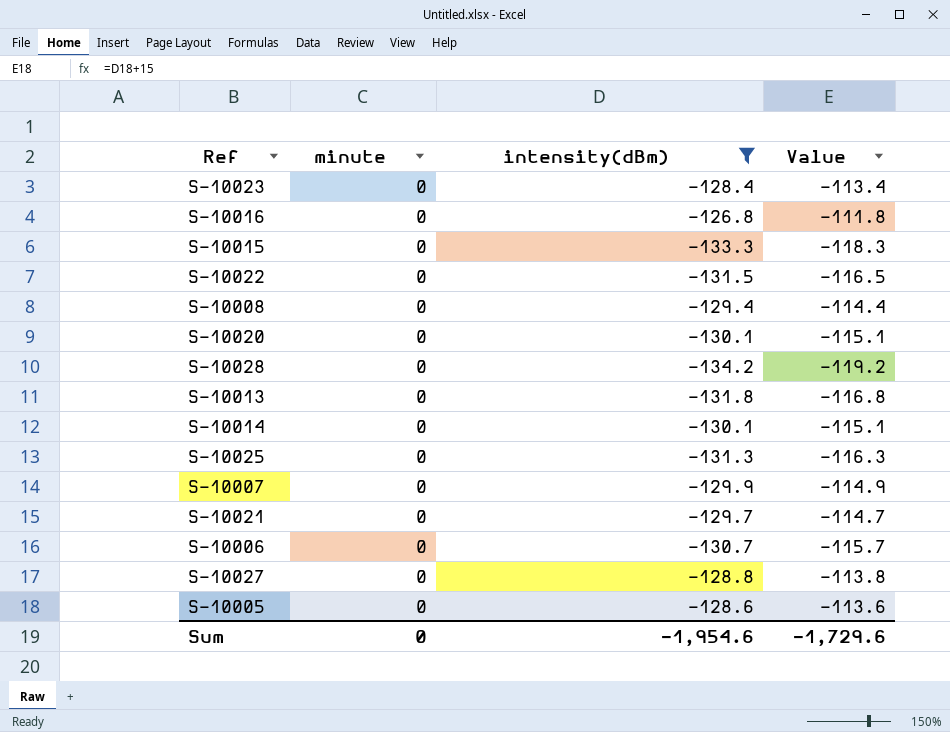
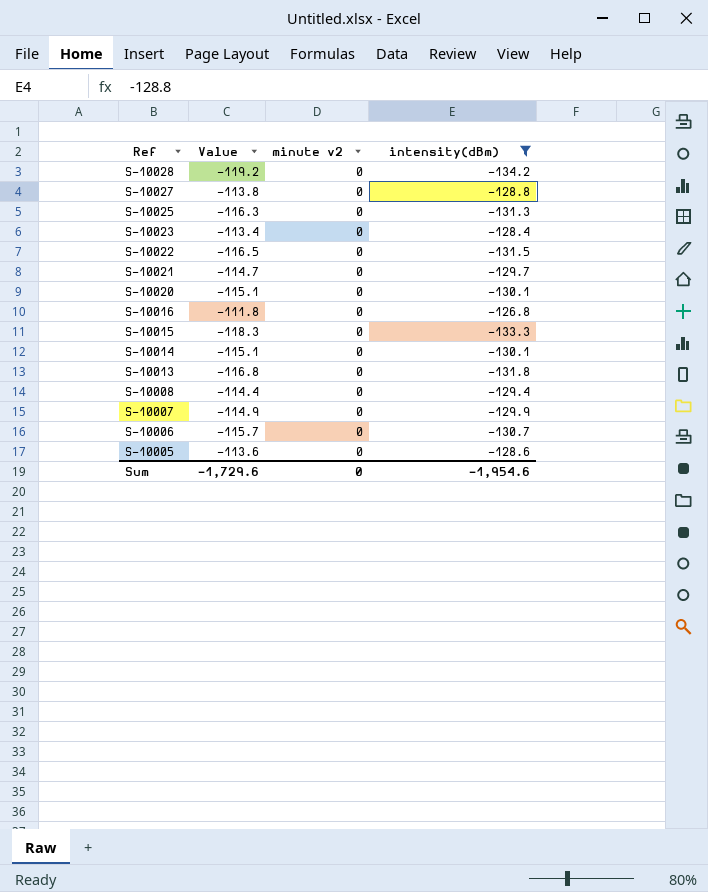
row order: none -> Ref descending
column Value | position: 4 -> 2
column name: minute -> minute v2

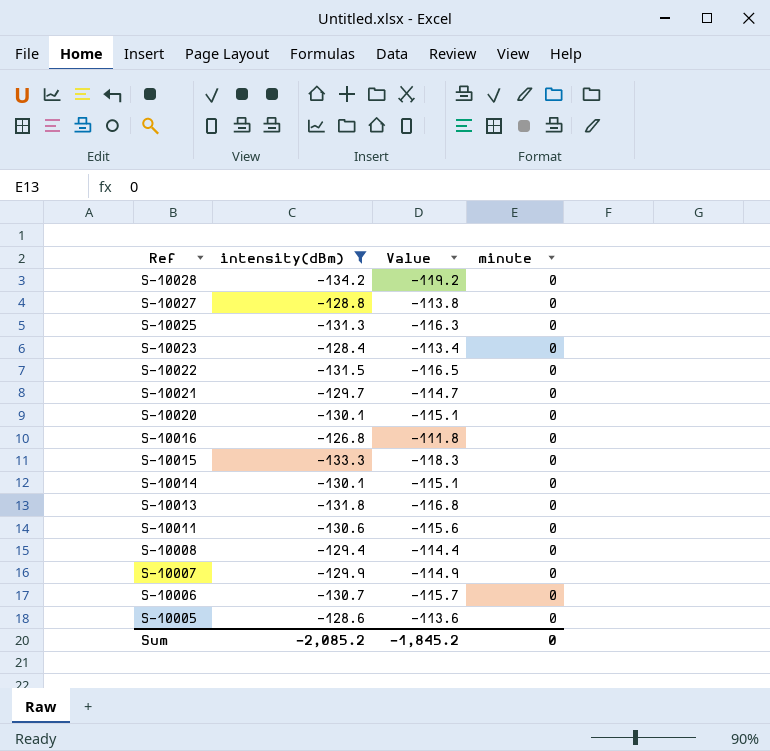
column intensity(dBm) | position: 4 -> 2
column name: minute v2 -> minute
row S-10011: none -> -130.6 | -115.6 | 0
Sum | intensity(dBm): -1,954.6 -> -2,085.2
Sum | Value: -1,729.6 -> -1,845.2

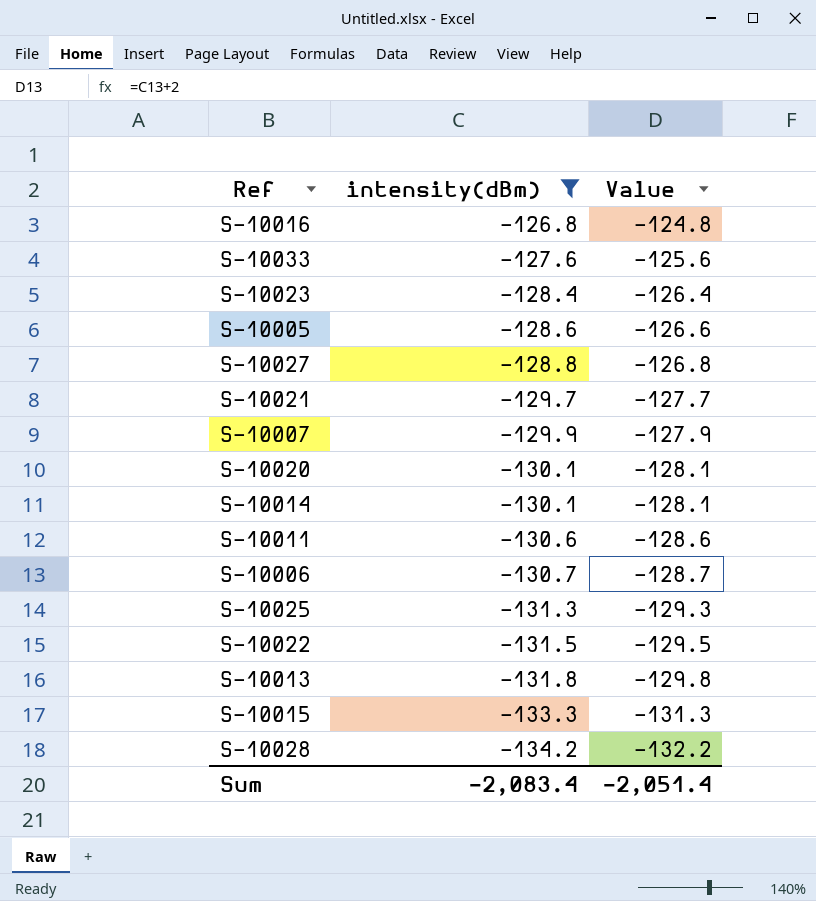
row order: Ref descending -> intensity(dBm) descending
column minute | position: 4 -> none
column Value | formula: [intensity(dBm)] + 15 -> [intensity(dBm)] + 2
row S-10008: -129.4 | -114.4 | 0 -> none
row S-10033: none -> -127.6 | -125.6
Sum | intensity(dBm): -2,085.2 -> -2,083.4
Sum | Value: -1,845.2 -> -2,051.4

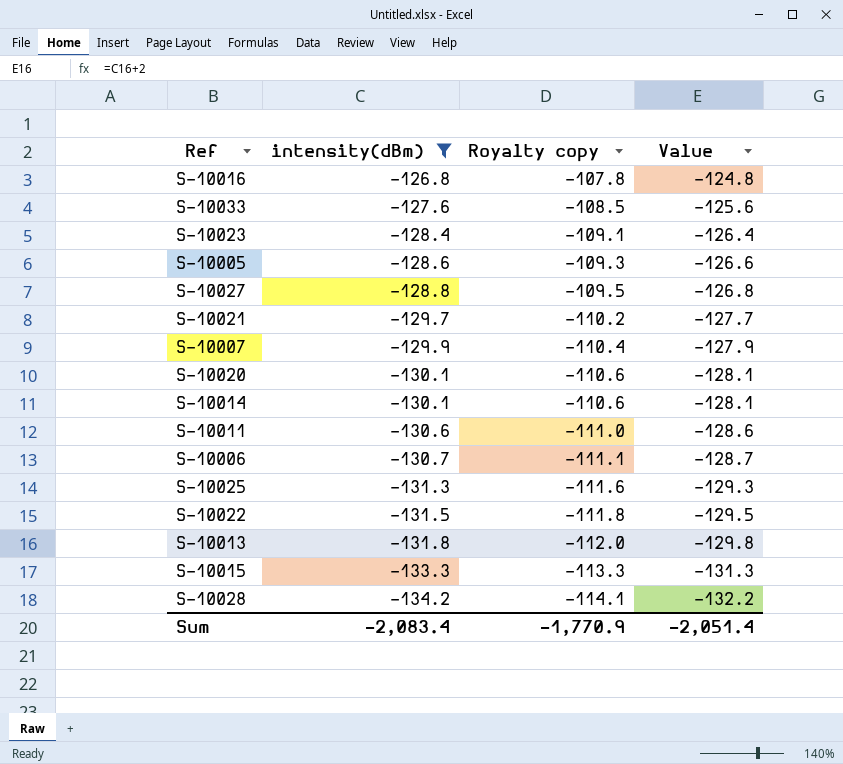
column Royalty copy | formula: none -> [intensity(dBm)] * 0.85

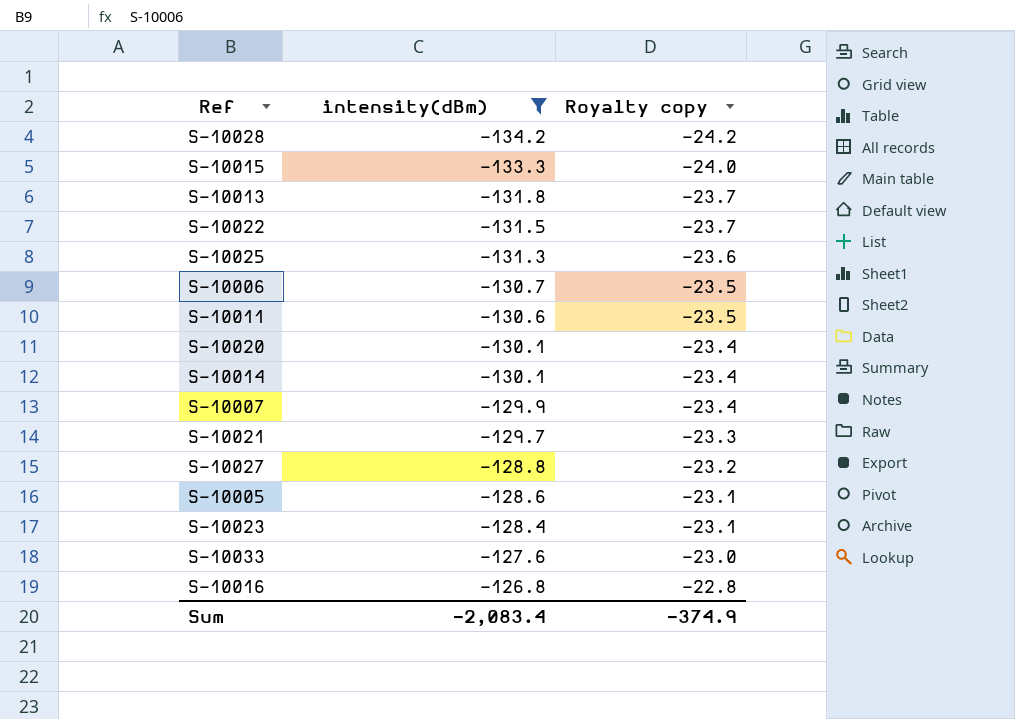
row order: intensity(dBm) descending -> intensity(dBm) ascending
column Value | formula: [intensity(dBm)] + 2 -> none
column Royalty copy | formula: [intensity(dBm)] * 0.85 -> [intensity(dBm)] * 0.18
Sum | Royalty copy: -1,770.9 -> -374.9

